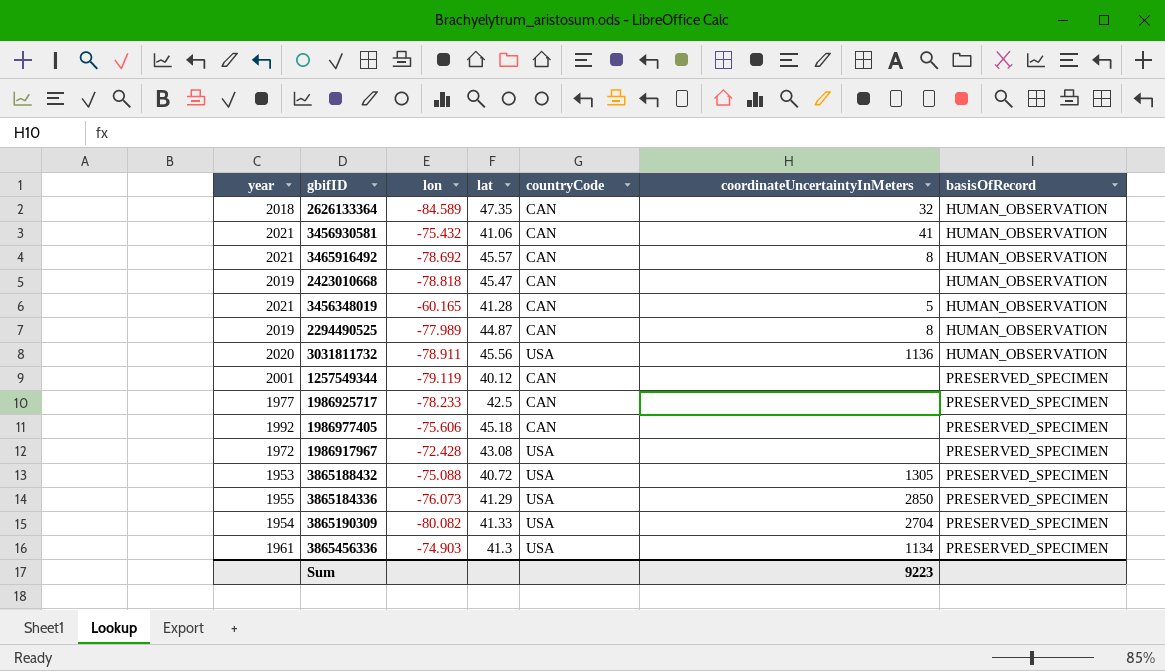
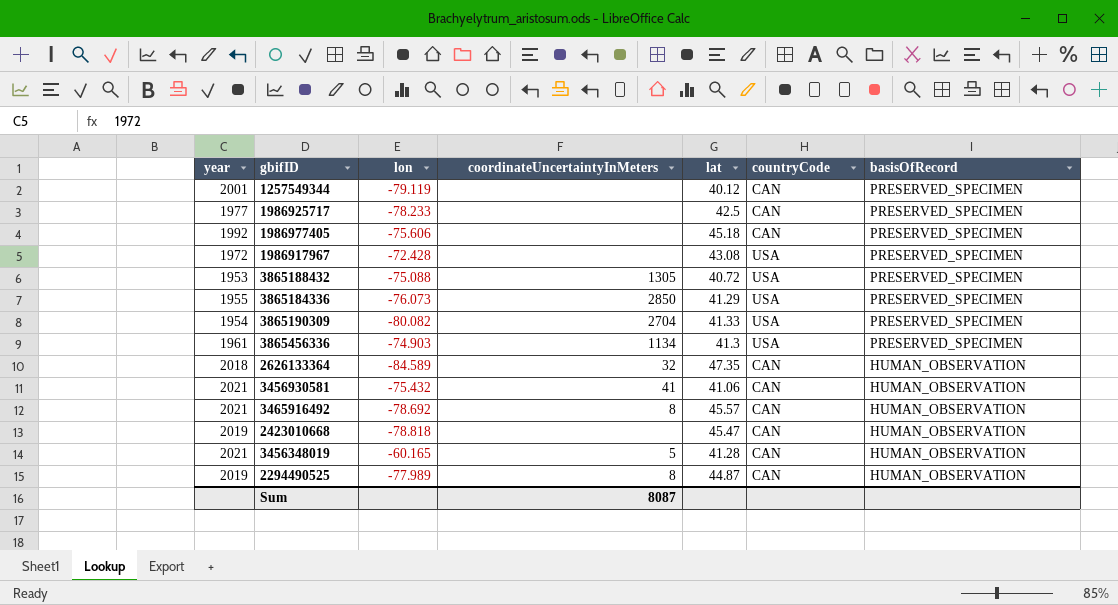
row order: basisOfRecord ascending -> basisOfRecord descending
column coordinateUncertaintyInMeters | position: 6 -> 4
row 3031811732: 2020 | -78.911 | 45.56 | USA | 1136 | HUMAN_OBSERVATION -> none
Sum | coordinateUncertaintyInMeters: 9223 -> 8087

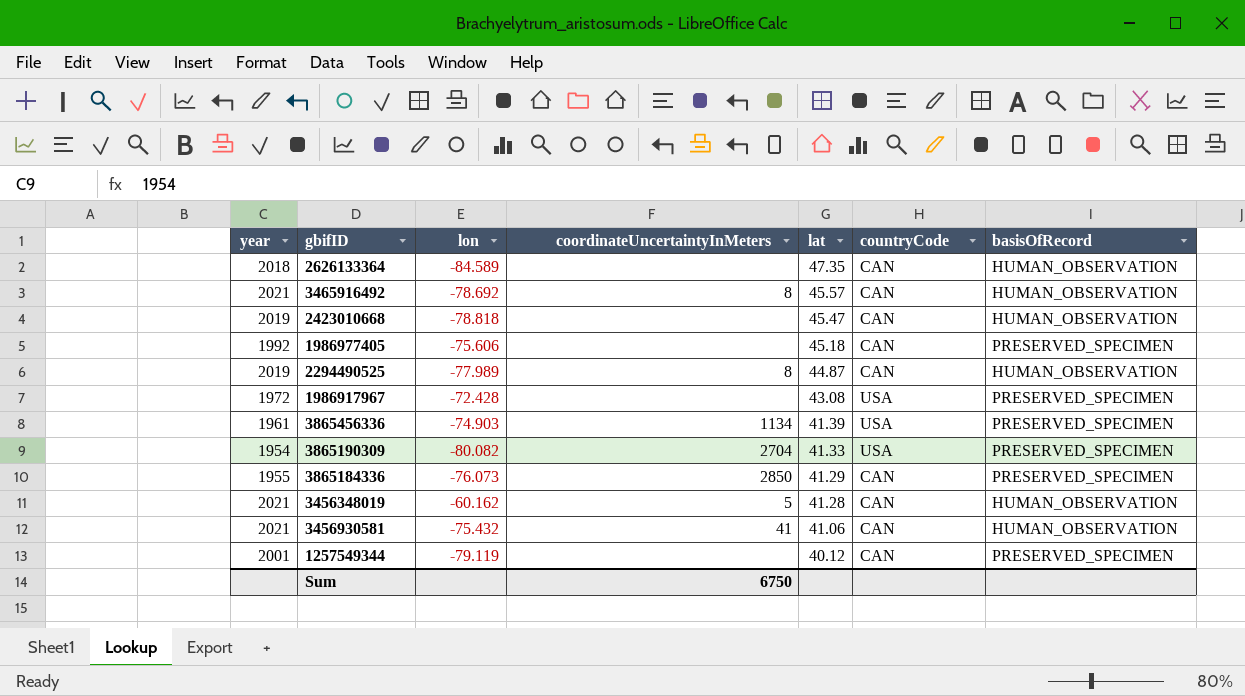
row order: basisOfRecord descending -> lat descending
row 1986925717: 1977 | -78.233 | none | 42.5 | CAN | PRESERVED_SPECIMEN -> none
row 3865188432: 1953 | -75.088 | 1305 | 40.72 | USA | PRESERVED_SPECIMEN -> none
2626133364 | coordinateUncertaintyInMeters: 32 -> none
3865456336 | lat: 41.3 -> 41.39
3865184336 | countryCode: USA -> CAN
3456348019 | lon: -60.165 -> -60.162
Sum | coordinateUncertaintyInMeters: 8087 -> 6750

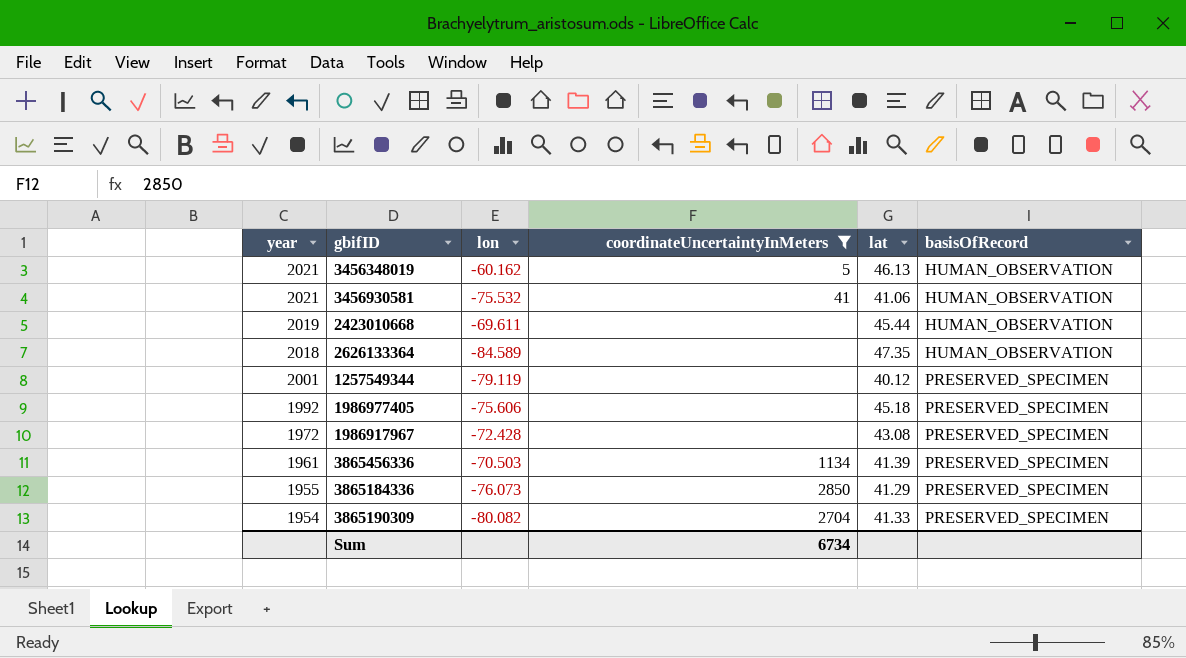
filter: none -> coordinateUncertaintyInMeters != 8
row order: lat descending -> year descending
column countryCode | position: 6 -> none
3456348019 | lat: 41.28 -> 46.13
3456930581 | lon: -75.432 -> -75.532
2423010668 | lon: -78.818 -> -69.611
2423010668 | lat: 45.47 -> 45.44
3865456336 | lon: -74.903 -> -70.503
Sum | coordinateUncertaintyInMeters: 6750 -> 6734

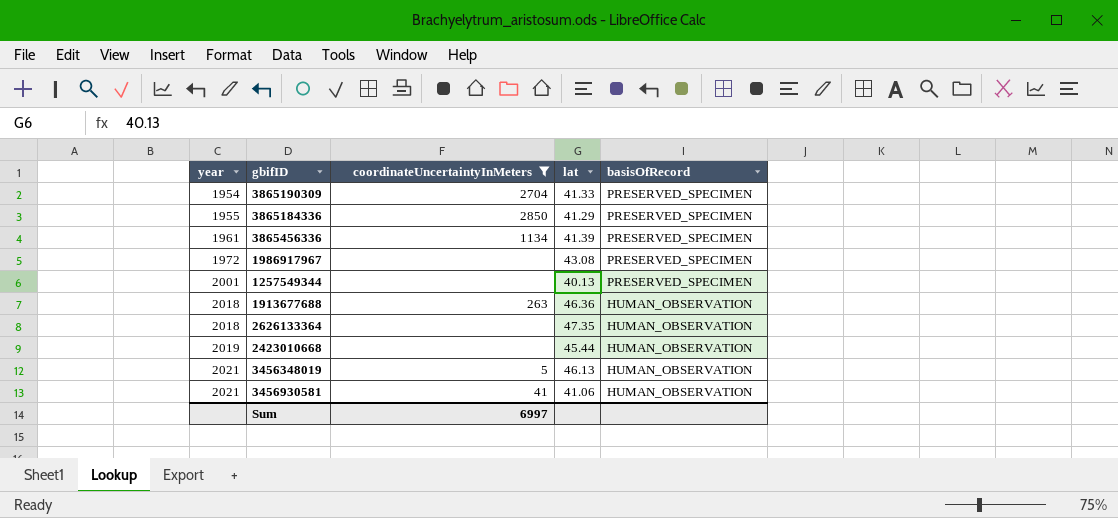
row order: year descending -> year ascending
column lon | position: 3 -> none
row 1986977405: 1992 | -75.606 | none | 45.18 | PRESERVED_SPECIMEN -> none
1257549344 | lat: 40.12 -> 40.13
row 1913677688: none -> 2018 | 263 | 46.36 | HUMAN_OBSERVATION
Sum | coordinateUncertaintyInMeters: 6734 -> 6997

